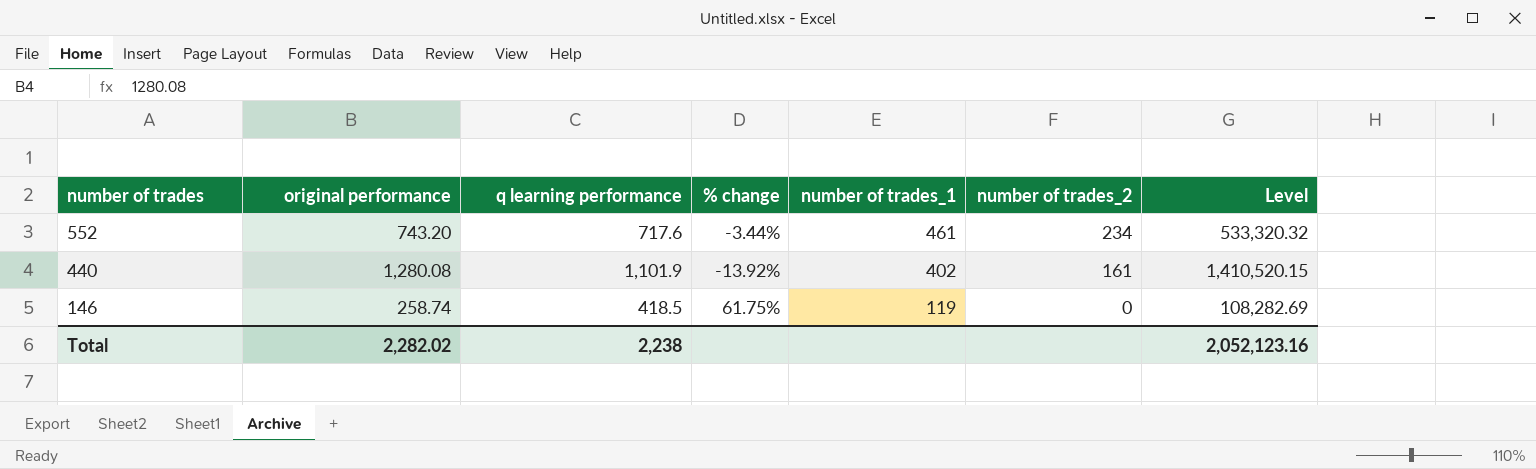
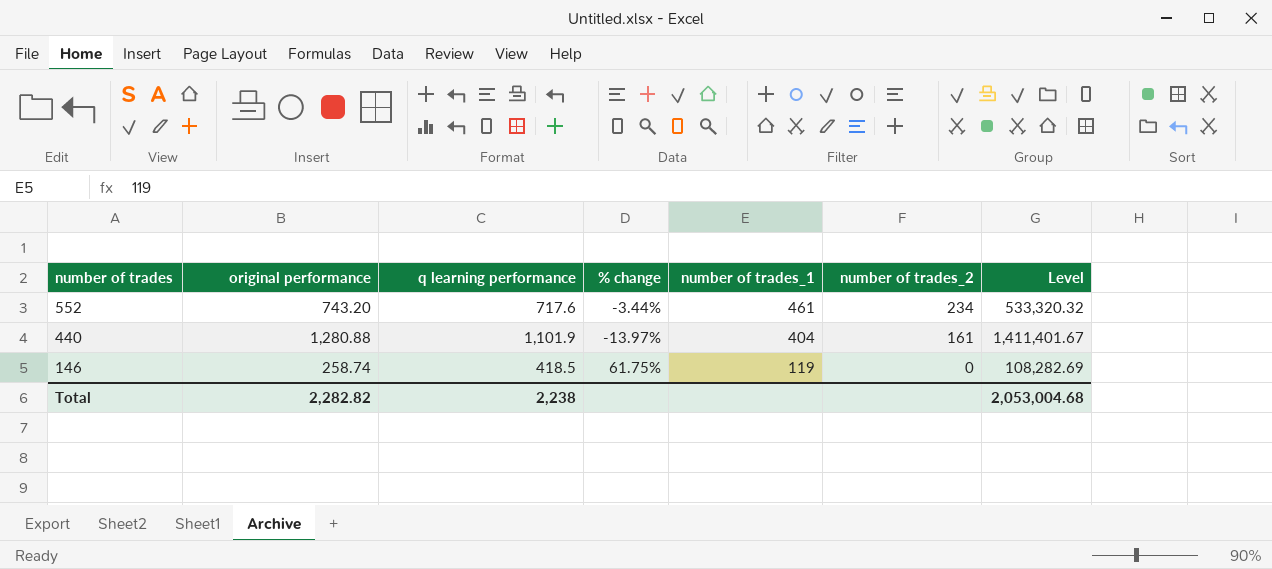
440 | original performance: 1,280.08 -> 1,280.88
440 | % change: -13.92% -> -13.97%
440 | number of trades_1: 402 -> 404
440 | Level: 1,410,520.15 -> 1,411,401.67
Total | original performance: 2,282.02 -> 2,282.82
Total | Level: 2,052,123.16 -> 2,053,004.68

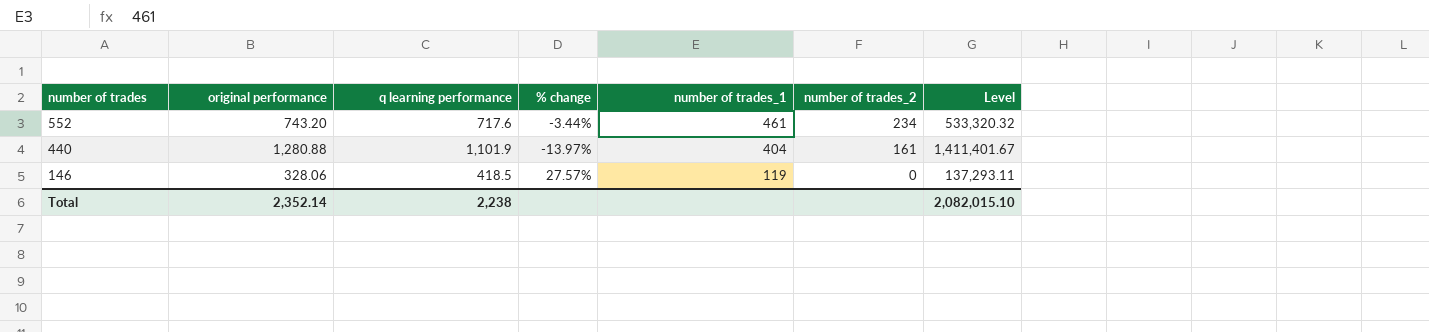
146 | original performance: 258.74 -> 328.06
146 | % change: 61.75% -> 27.57%
146 | Level: 108,282.69 -> 137,293.11
Total | original performance: 2,282.82 -> 2,352.14
Total | Level: 2,053,004.68 -> 2,082,015.10

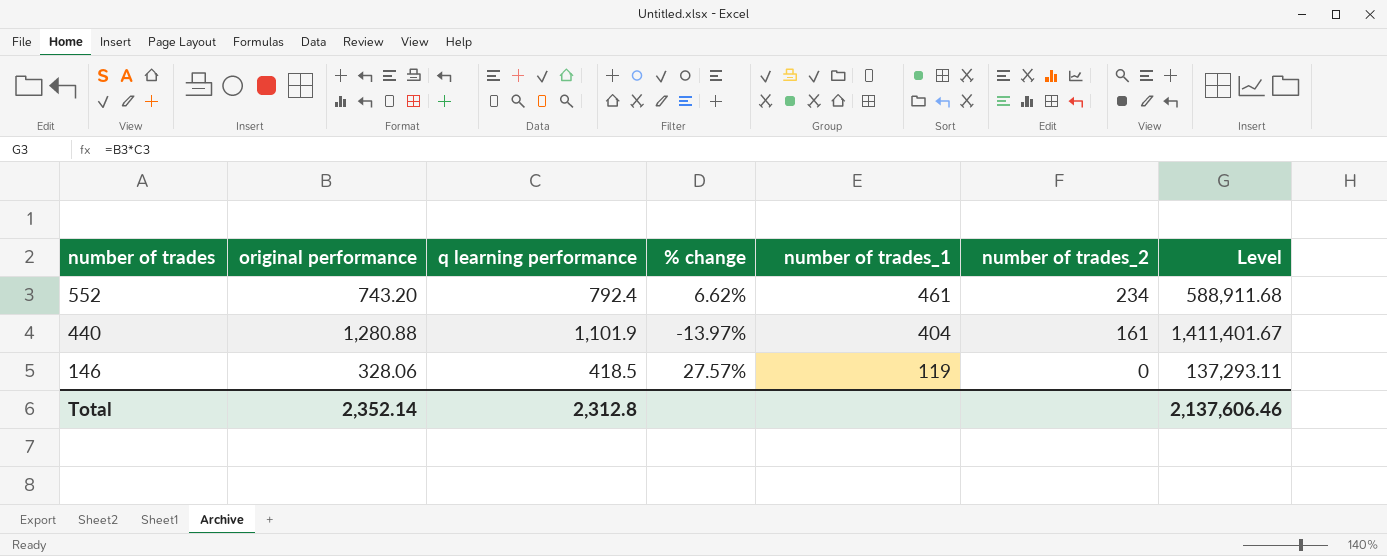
552 | q learning performance: 717.6 -> 792.4
552 | % change: -3.44% -> 6.62%
552 | Level: 533,320.32 -> 588,911.68
Total | q learning performance: 2,238 -> 2,312.8
Total | Level: 2,082,015.10 -> 2,137,606.46

